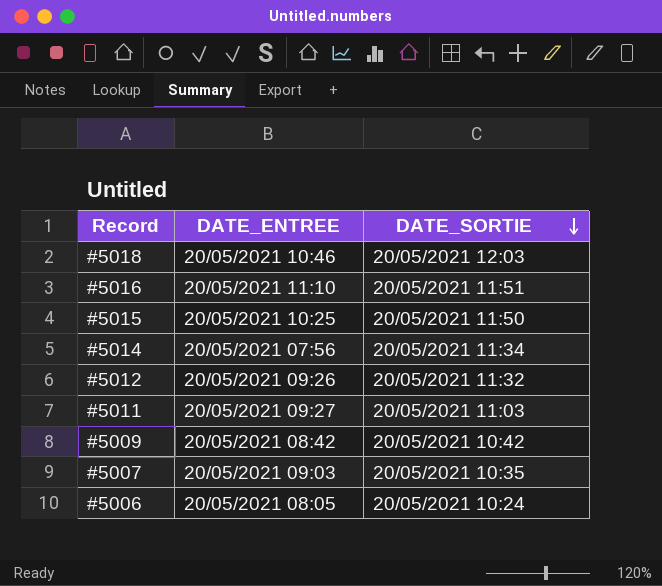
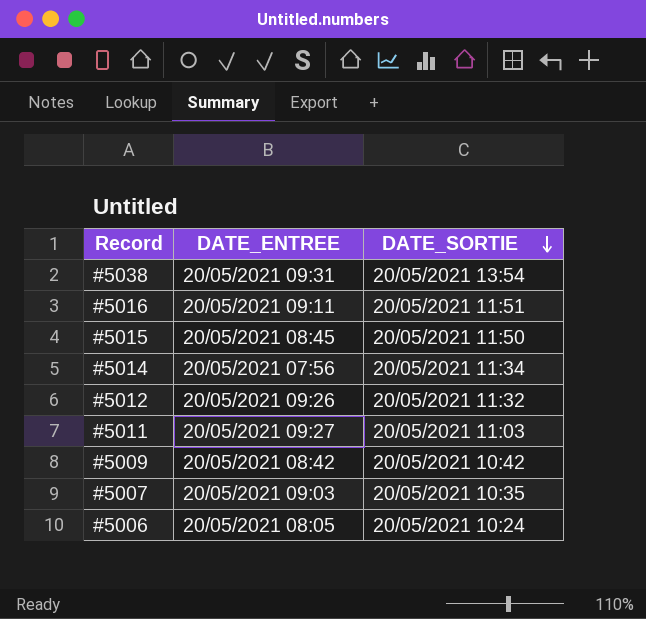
row #5018: 20/05/2021 10:46 | 20/05/2021 12:03 -> none
row #5038: none -> 20/05/2021 09:31 | 20/05/2021 13:54
#5016 | DATE_ENTREE: 20/05/2021 11:10 -> 20/05/2021 09:11
#5015 | DATE_ENTREE: 20/05/2021 10:25 -> 20/05/2021 08:45

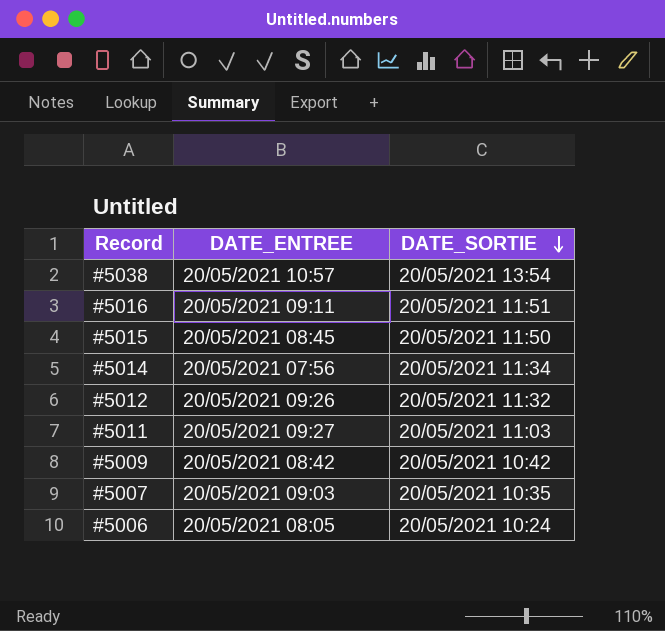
#5038 | DATE_ENTREE: 20/05/2021 09:31 -> 20/05/2021 10:57

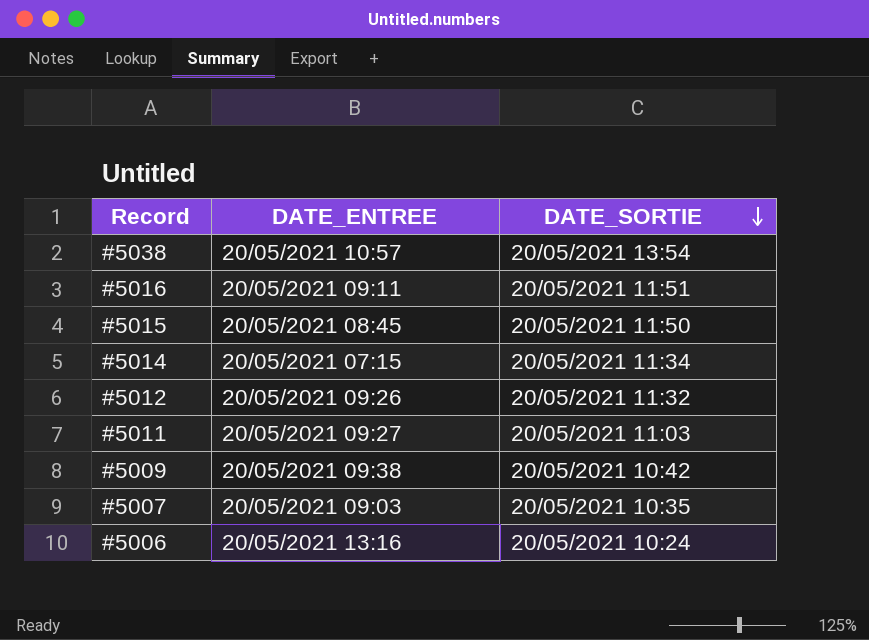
#5014 | DATE_ENTREE: 20/05/2021 07:56 -> 20/05/2021 07:15
#5009 | DATE_ENTREE: 20/05/2021 08:42 -> 20/05/2021 09:38
#5006 | DATE_ENTREE: 20/05/2021 08:05 -> 20/05/2021 13:16

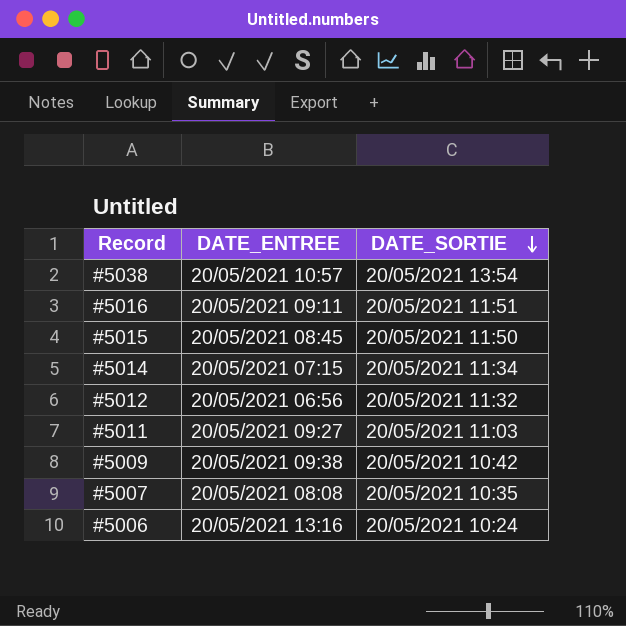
#5012 | DATE_ENTREE: 20/05/2021 09:26 -> 20/05/2021 06:56
#5007 | DATE_ENTREE: 20/05/2021 09:03 -> 20/05/2021 08:08

